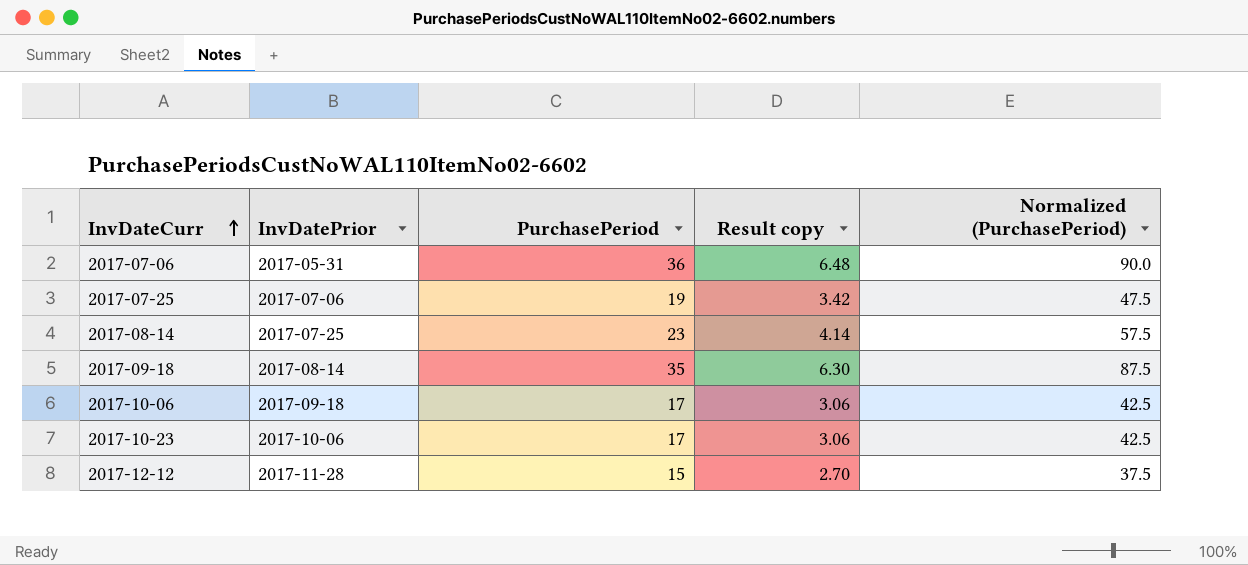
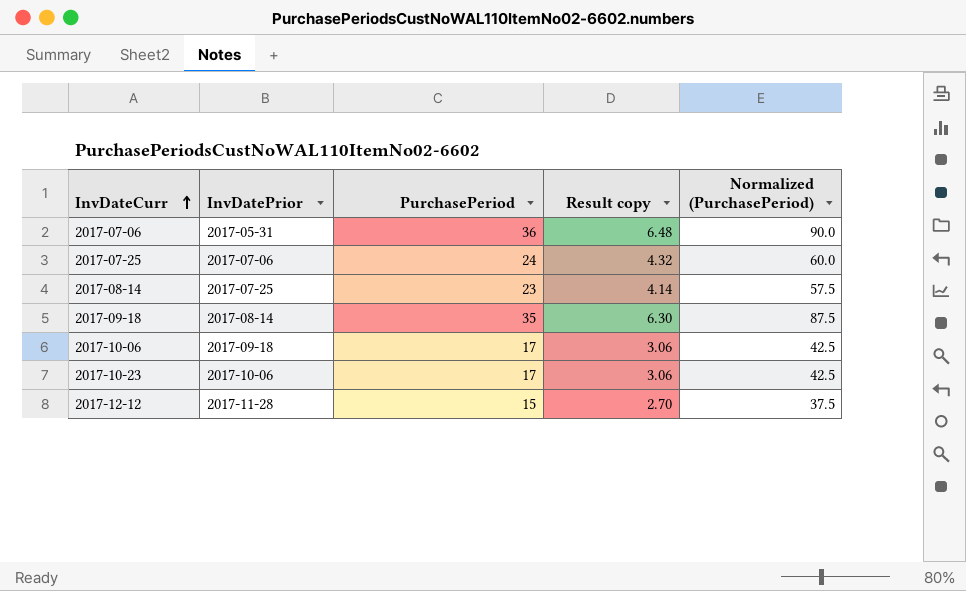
2017-07-25 | PurchasePeriod: 19 -> 24
2017-07-25 | Result copy: 3.42 -> 4.32
2017-07-25 | Normalized (PurchasePeriod): 47.5 -> 60.0

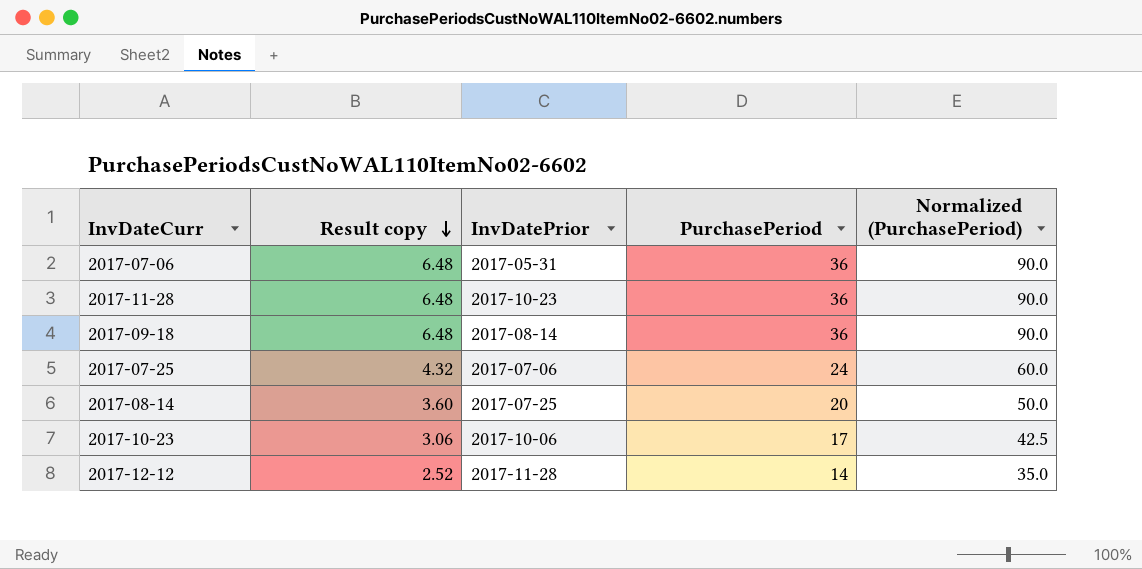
row order: InvDateCurr ascending -> Result copy descending
column Result copy | position: 4 -> 2
row 2017-10-06: 2017-09-18 | 17 | 3.06 | 42.5 -> none
row 2017-11-28: none -> 6.48 | 2017-10-23 | 36 | 90.0
2017-09-18 | Result copy: 6.30 -> 6.48
2017-09-18 | PurchasePeriod: 35 -> 36
2017-09-18 | Normalized (PurchasePeriod): 87.5 -> 90.0
2017-08-14 | Result copy: 4.14 -> 3.60
2017-08-14 | PurchasePeriod: 23 -> 20
2017-08-14 | Normalized (PurchasePeriod): 57.5 -> 50.0
2017-12-12 | Result copy: 2.70 -> 2.52
2017-12-12 | PurchasePeriod: 15 -> 14
2017-12-12 | Normalized (PurchasePeriod): 37.5 -> 35.0

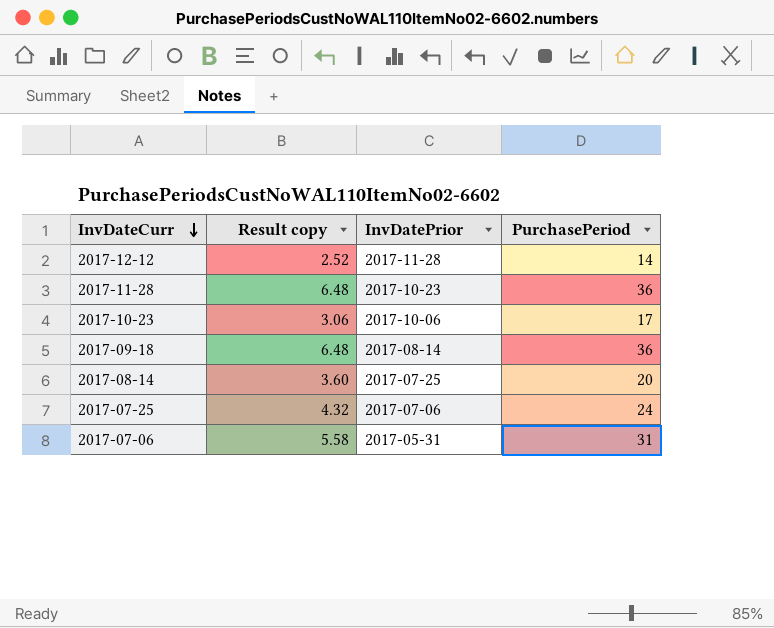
row order: Result copy descending -> InvDateCurr descending
column Normalized (PurchasePeriod) | formula: [PurchasePeriod] * 2.5 -> none
2017-07-06 | Result copy: 6.48 -> 5.58
2017-07-06 | PurchasePeriod: 36 -> 31

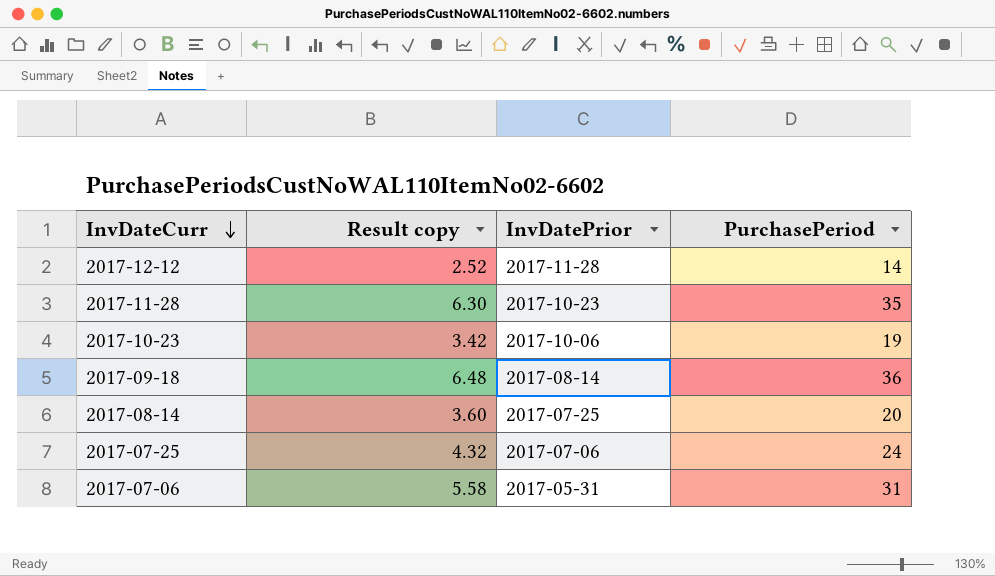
2017-11-28 | Result copy: 6.48 -> 6.30
2017-11-28 | PurchasePeriod: 36 -> 35
2017-10-23 | Result copy: 3.06 -> 3.42
2017-10-23 | PurchasePeriod: 17 -> 19

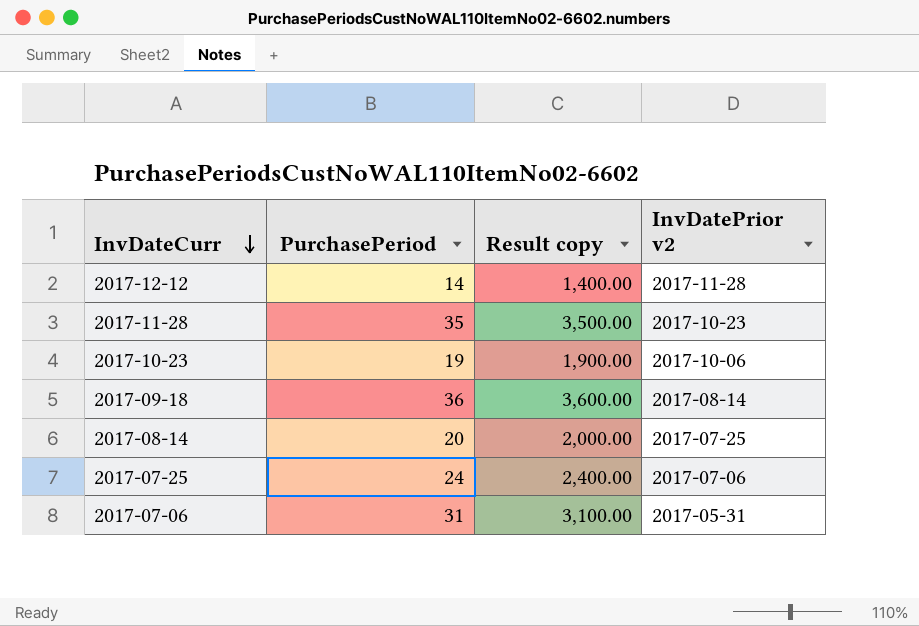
column PurchasePeriod | position: 4 -> 2
column Result copy | formula: [PurchasePeriod] * 0.18 -> [PurchasePeriod] * 100
column name: InvDatePrior -> InvDatePrior v2

